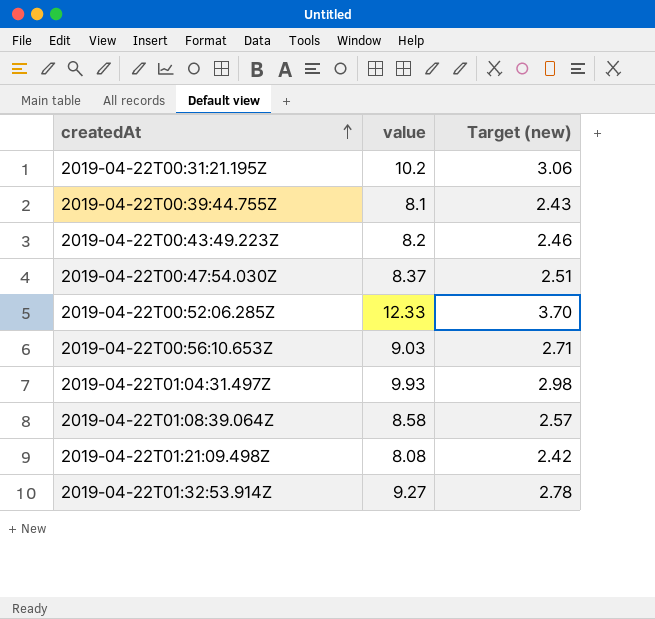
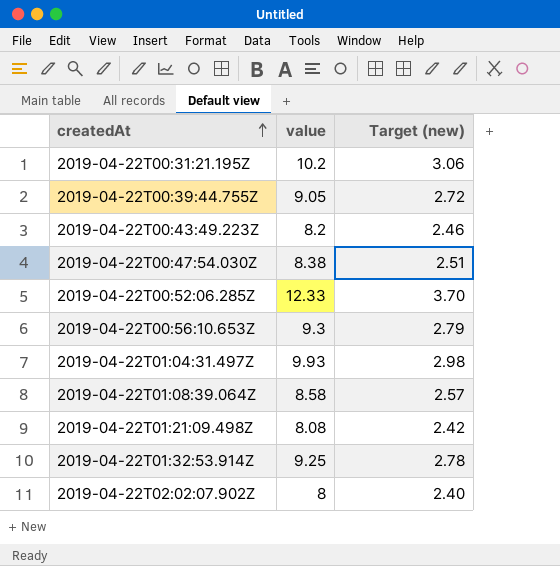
2019-04-22T00:39:44.755Z | value: 8.1 -> 9.05
2019-04-22T00:39:44.755Z | Target (new): 2.43 -> 2.72
2019-04-22T00:47:54.030Z | value: 8.37 -> 8.38
2019-04-22T00:56:10.653Z | value: 9.03 -> 9.3
2019-04-22T00:56:10.653Z | Target (new): 2.71 -> 2.79
2019-04-22T01:32:53.914Z | value: 9.27 -> 9.25
row 2019-04-22T02:02:07.902Z: none -> 8 | 2.40

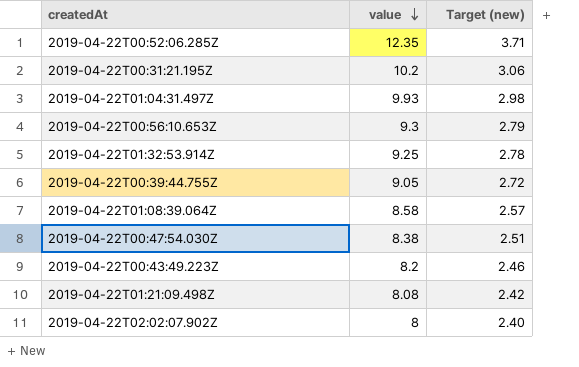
row order: createdAt ascending -> value descending
2019-04-22T00:52:06.285Z | value: 12.33 -> 12.35
2019-04-22T00:52:06.285Z | Target (new): 3.70 -> 3.71

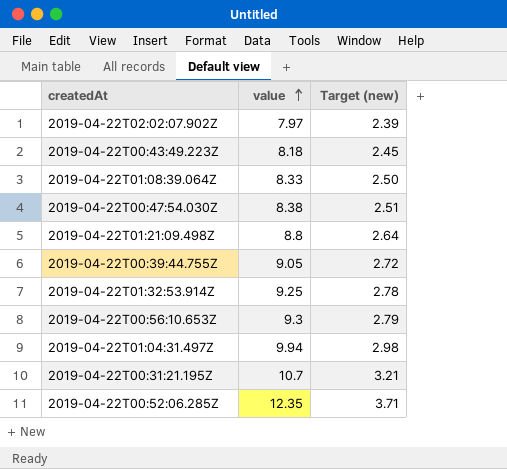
row order: value descending -> value ascending
2019-04-22T02:02:07.902Z | value: 8 -> 7.97
2019-04-22T02:02:07.902Z | Target (new): 2.40 -> 2.39
2019-04-22T00:43:49.223Z | value: 8.2 -> 8.18
2019-04-22T00:43:49.223Z | Target (new): 2.46 -> 2.45
2019-04-22T01:08:39.064Z | value: 8.58 -> 8.33
2019-04-22T01:08:39.064Z | Target (new): 2.57 -> 2.50
2019-04-22T01:21:09.498Z | value: 8.08 -> 8.8
2019-04-22T01:21:09.498Z | Target (new): 2.42 -> 2.64
2019-04-22T01:04:31.497Z | value: 9.93 -> 9.94
2019-04-22T00:31:21.195Z | value: 10.2 -> 10.7
2019-04-22T00:31:21.195Z | Target (new): 3.06 -> 3.21

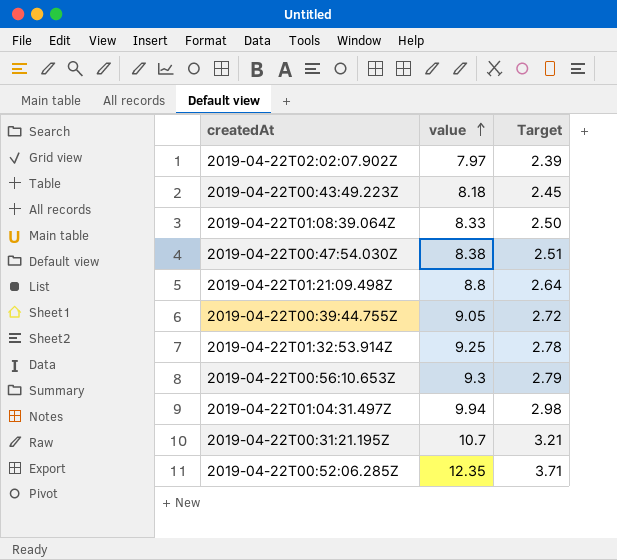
column name: Target (new) -> Target

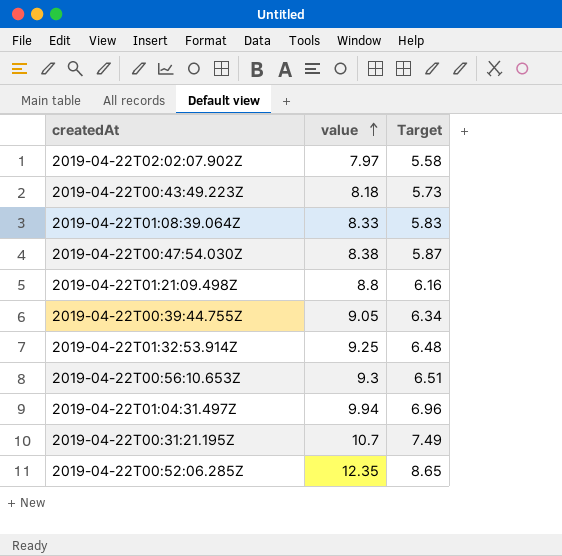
column Target | formula: [value] * 0.3 -> [value] * 0.7

